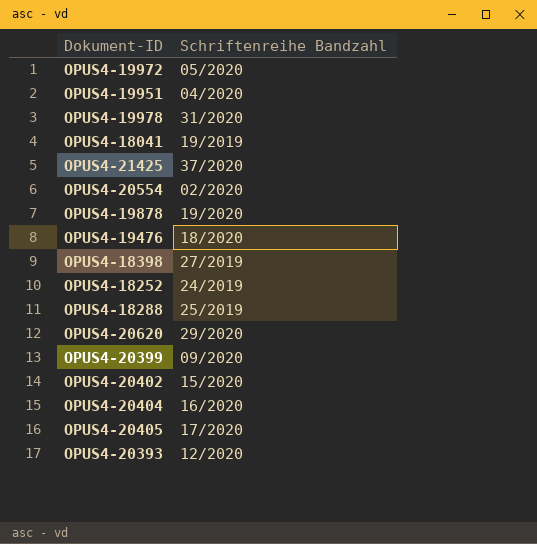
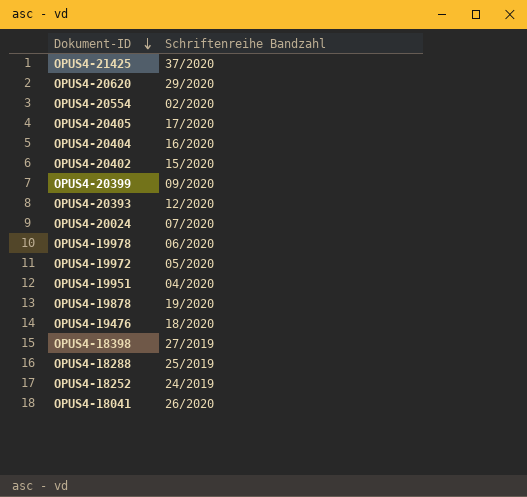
row order: none -> Dokument-ID descending
row OPUS4-20024: none -> 07/2020
OPUS4-19978 | Schriftenreihe Bandzahl: 31/2020 -> 06/2020
OPUS4-18041 | Schriftenreihe Bandzahl: 19/2019 -> 26/2020

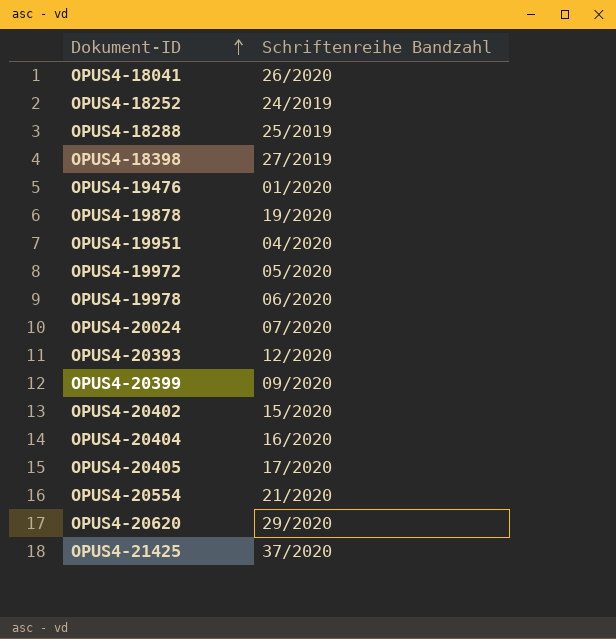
row order: Dokument-ID descending -> Dokument-ID ascending
OPUS4-19476 | Schriftenreihe Bandzahl: 18/2020 -> 01/2020
OPUS4-20554 | Schriftenreihe Bandzahl: 02/2020 -> 21/2020

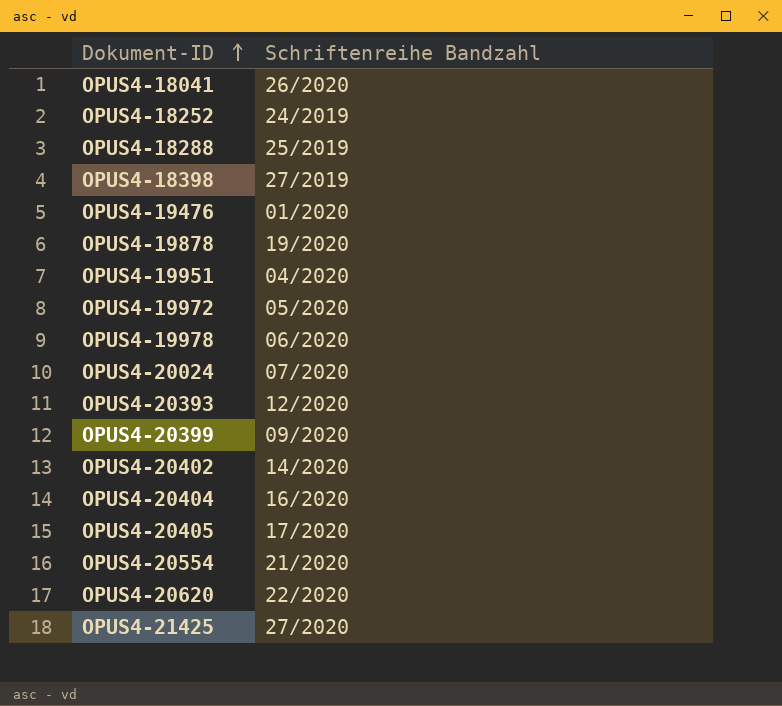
OPUS4-20402 | Schriftenreihe Bandzahl: 15/2020 -> 14/2020
OPUS4-20620 | Schriftenreihe Bandzahl: 29/2020 -> 22/2020
OPUS4-21425 | Schriftenreihe Bandzahl: 37/2020 -> 27/2020

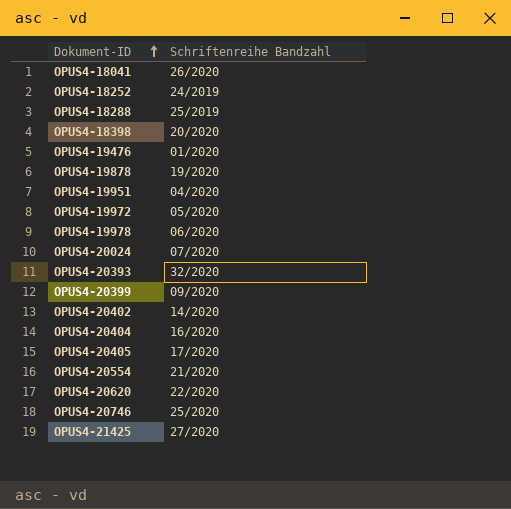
OPUS4-18398 | Schriftenreihe Bandzahl: 27/2019 -> 20/2020
OPUS4-20393 | Schriftenreihe Bandzahl: 12/2020 -> 32/2020
row OPUS4-20746: none -> 25/2020

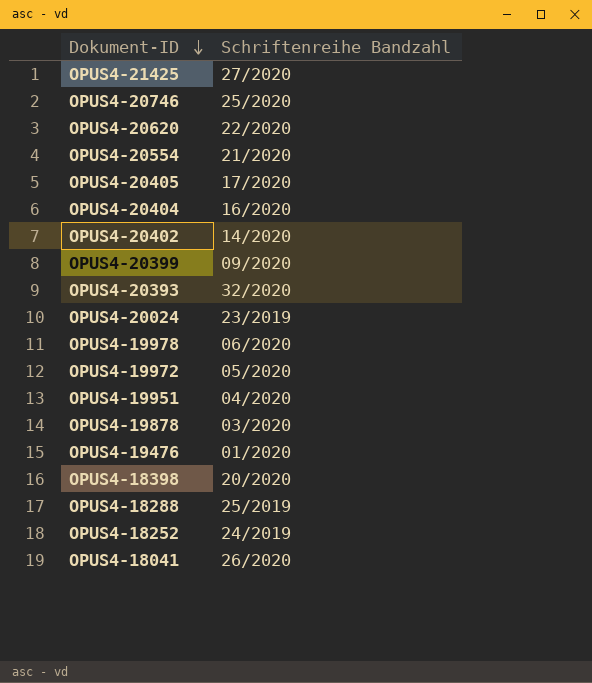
row order: Dokument-ID ascending -> Dokument-ID descending
OPUS4-20024 | Schriftenreihe Bandzahl: 07/2020 -> 23/2019
OPUS4-19878 | Schriftenreihe Bandzahl: 19/2020 -> 03/2020

